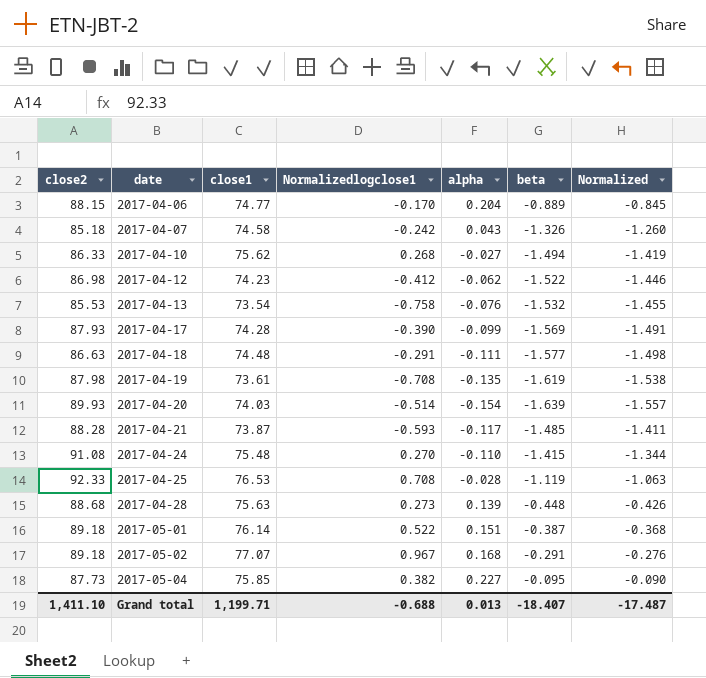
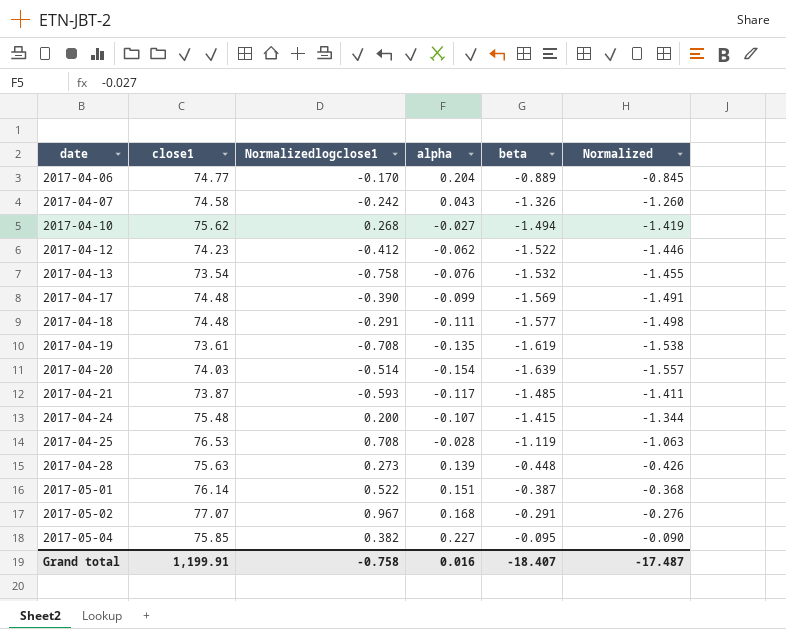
column close2 | position: 1 -> none
2017-04-17 | close1: 74.28 -> 74.48
2017-04-24 | Normalizedlogclose1: 0.270 -> 0.200
2017-04-24 | alpha: -0.110 -> -0.107
Grand total | close1: 1,199.71 -> 1,199.91
Grand total | Normalizedlogclose1: -0.688 -> -0.758
Grand total | alpha: 0.013 -> 0.016

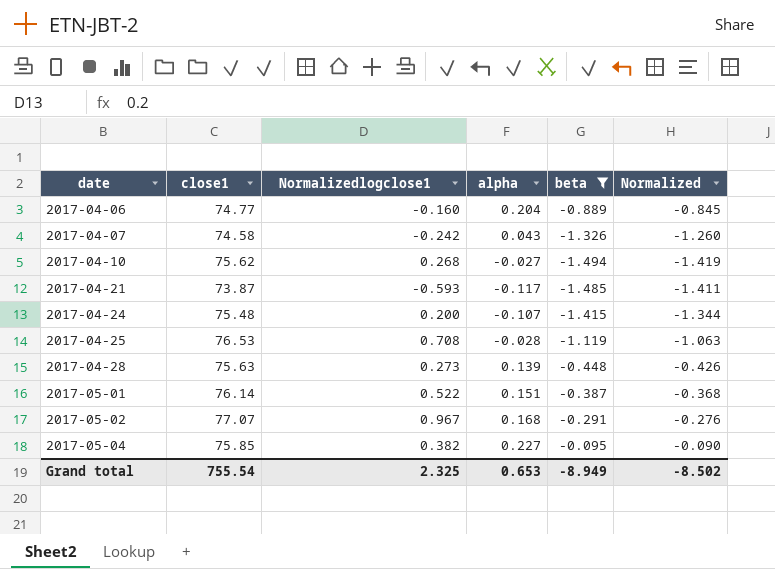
filter: none -> beta >= -1.494
2017-04-06 | Normalizedlogclose1: -0.170 -> -0.160
Grand total | close1: 1,199.91 -> 755.54
Grand total | Normalizedlogclose1: -0.758 -> 2.325
Grand total | alpha: 0.016 -> 0.653
Grand total | beta: -18.407 -> -8.949
Grand total | Normalized: -17.487 -> -8.502

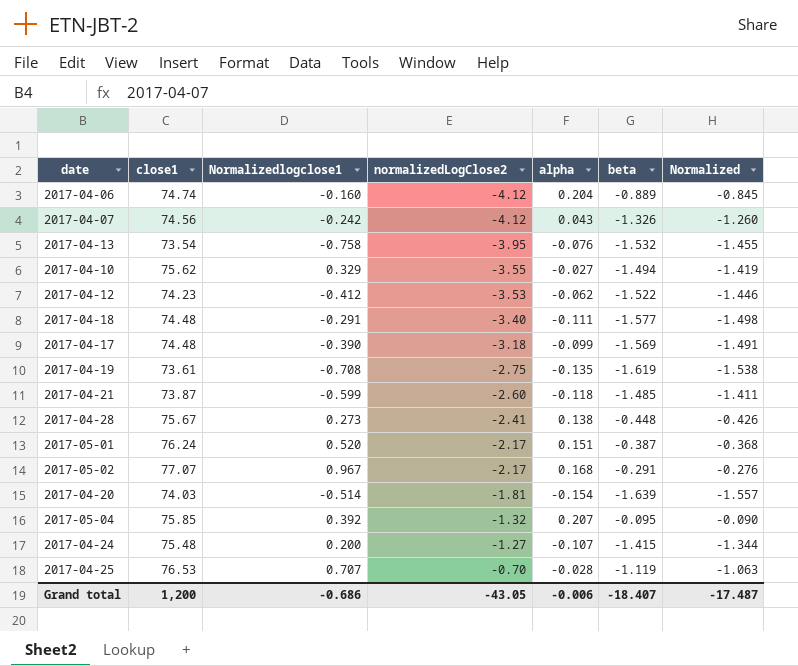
filter: beta >= -1.494 -> none
row order: date ascending -> normalizedLogClose2 ascending
column normalizedLogClose2 | position: none -> 4
2017-04-06 | close1: 74.77 -> 74.74
2017-04-07 | close1: 74.58 -> 74.56
2017-04-10 | Normalizedlogclose1: 0.268 -> 0.329
2017-04-21 | Normalizedlogclose1: -0.593 -> -0.599
2017-04-21 | alpha: -0.117 -> -0.118
2017-04-28 | close1: 75.63 -> 75.67
2017-04-28 | alpha: 0.139 -> 0.138
2017-05-01 | close1: 76.14 -> 76.24
2017-05-01 | Normalizedlogclose1: 0.522 -> 0.520
2017-05-04 | Normalizedlogclose1: 0.382 -> 0.392
2017-05-04 | alpha: 0.227 -> 0.207
2017-04-25 | Normalizedlogclose1: 0.708 -> 0.707
Grand total | close1: 755.54 -> 1,200
Grand total | Normalizedlogclose1: 2.325 -> -0.686
Grand total | alpha: 0.653 -> -0.006
Grand total | beta: -8.949 -> -18.407
Grand total | Normalized: -8.502 -> -17.487

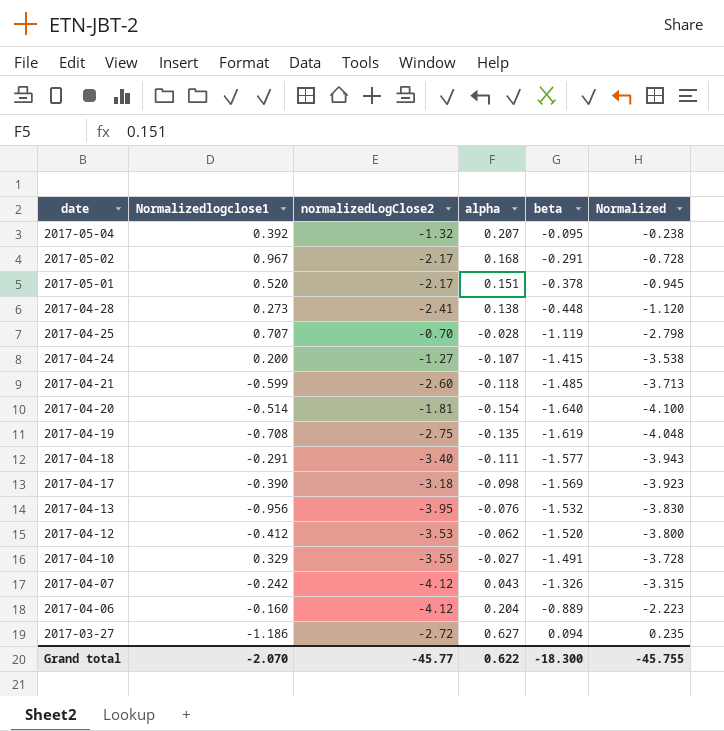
row order: normalizedLogClose2 ascending -> date descending
column close1 | position: 2 -> none
column Normalized | formula: [beta] * 0.95 -> [beta] * 2.5
2017-05-01 | beta: -0.387 -> -0.378
2017-04-20 | beta: -1.639 -> -1.640
2017-04-17 | alpha: -0.099 -> -0.098
2017-04-13 | Normalizedlogclose1: -0.758 -> -0.956
2017-04-12 | beta: -1.522 -> -1.520
2017-04-10 | beta: -1.494 -> -1.491
row 2017-03-27: none -> -1.186 | -2.72 | 0.627 | 0.094 | 0.235
Grand total | Normalizedlogclose1: -0.686 -> -2.070
Grand total | normalizedLogClose2: -43.05 -> -45.77
Grand total | alpha: -0.006 -> 0.622
Grand total | beta: -18.407 -> -18.300
Grand total | Normalized: -17.487 -> -45.755

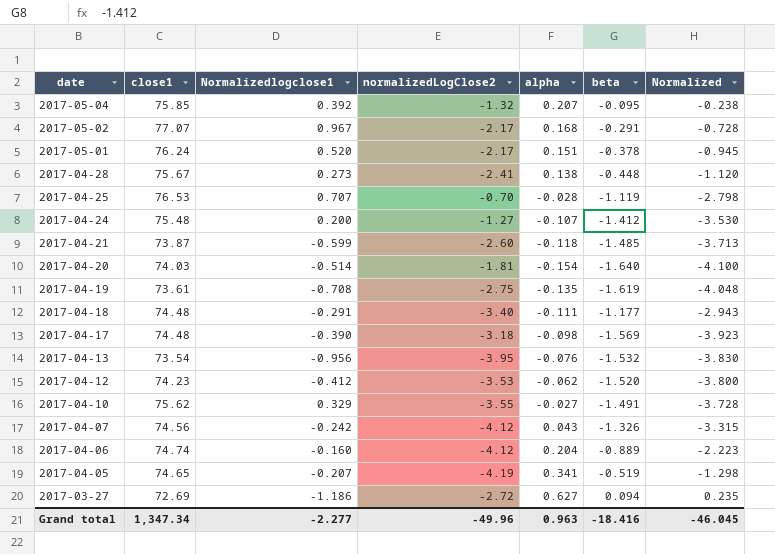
column close1 | position: none -> 2
2017-04-24 | beta: -1.415 -> -1.412
2017-04-24 | Normalized: -3.538 -> -3.530
2017-04-18 | beta: -1.577 -> -1.177
2017-04-18 | Normalized: -3.943 -> -2.943
row 2017-04-05: none -> 74.65 | -0.207 | -4.19 | 0.341 | -0.519 | -1.298
Grand total | Normalizedlogclose1: -2.070 -> -2.277
Grand total | normalizedLogClose2: -45.77 -> -49.96
Grand total | alpha: 0.622 -> 0.963
Grand total | beta: -18.300 -> -18.416
Grand total | Normalized: -45.755 -> -46.045

